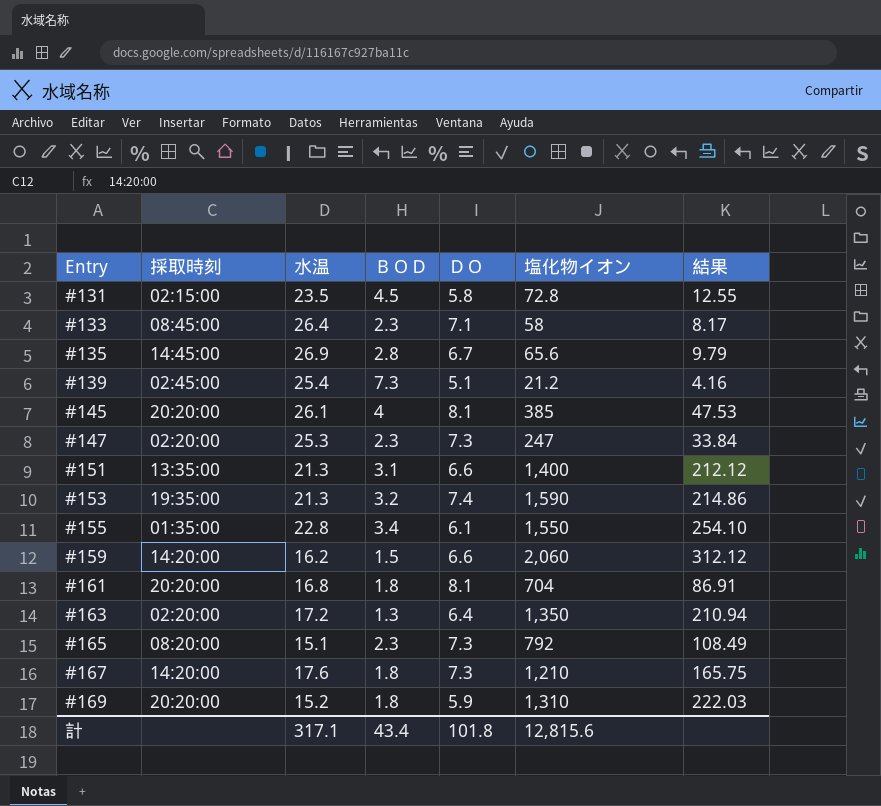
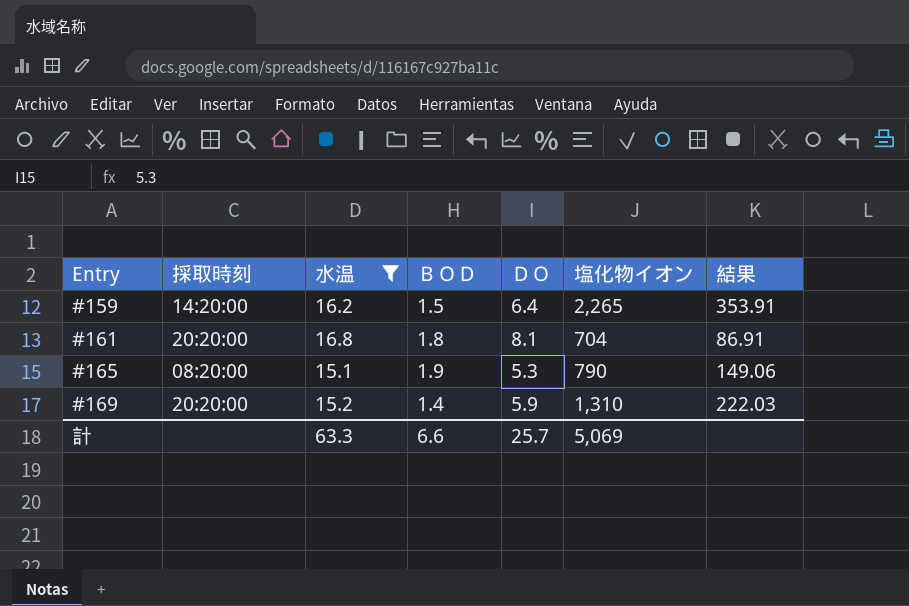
filter: none -> 水温 <= 16.8
#159 | ＤＯ: 6.6 -> 6.4
#159 | 塩化物イオン: 2,060 -> 2,265
#159 | 結果: 312.12 -> 353.91
#165 | ＢＯＤ: 2.3 -> 1.9
#165 | ＤＯ: 7.3 -> 5.3
#165 | 塩化物イオン: 792 -> 790
#165 | 結果: 108.49 -> 149.06
#169 | ＢＯＤ: 1.8 -> 1.4
計 | 水温: 317.1 -> 63.3
計 | ＢＯＤ: 43.4 -> 6.6
計 | ＤＯ: 101.8 -> 25.7
計 | 塩化物イオン: 12,815.6 -> 5,069

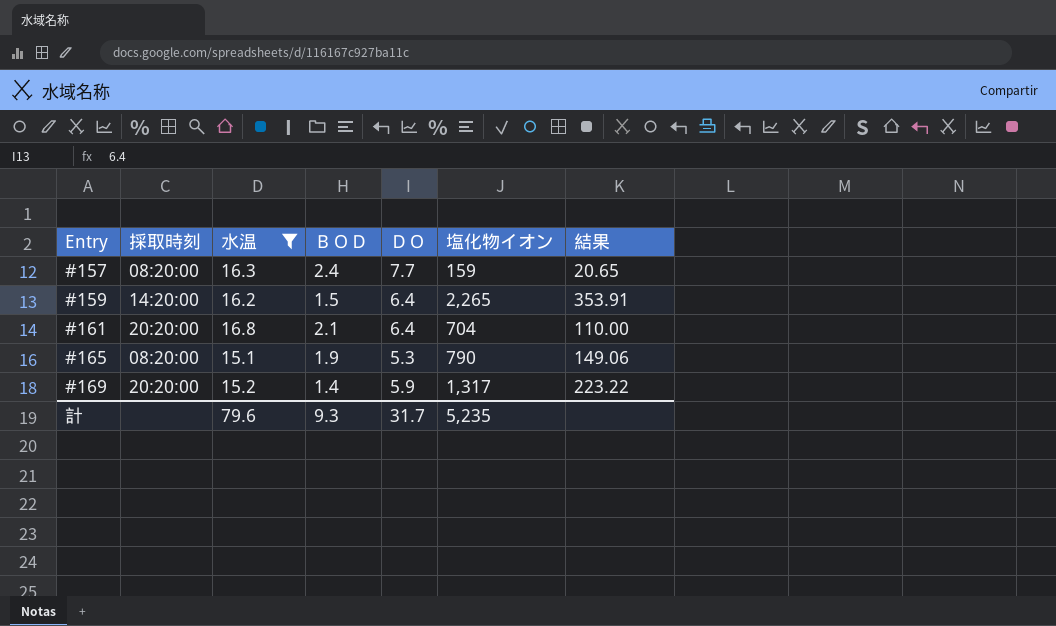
row #157: none -> 08:20:00 | 16.3 | 2.4 | 7.7 | 159 | 20.65
#161 | ＢＯＤ: 1.8 -> 2.1
#161 | ＤＯ: 8.1 -> 6.4
#161 | 結果: 86.91 -> 110.00
#169 | 塩化物イオン: 1,310 -> 1,317
#169 | 結果: 222.03 -> 223.22
計 | 水温: 63.3 -> 79.6
計 | ＢＯＤ: 6.6 -> 9.3
計 | ＤＯ: 25.7 -> 31.7
計 | 塩化物イオン: 5,069 -> 5,235

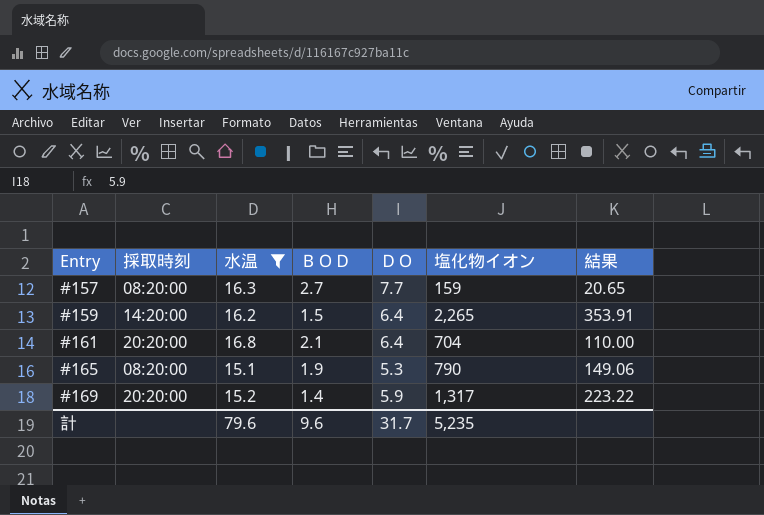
#157 | ＢＯＤ: 2.4 -> 2.7
計 | ＢＯＤ: 9.3 -> 9.6

